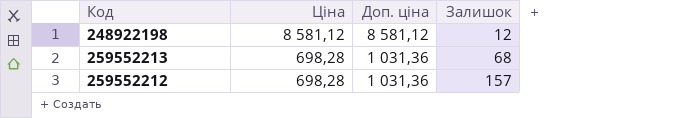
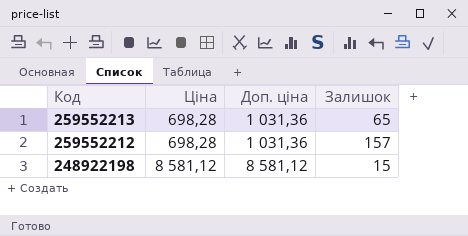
row order: Ціна descending -> Код descending
259552213 | Залишок: 68 -> 65
248922198 | Залишок: 12 -> 15

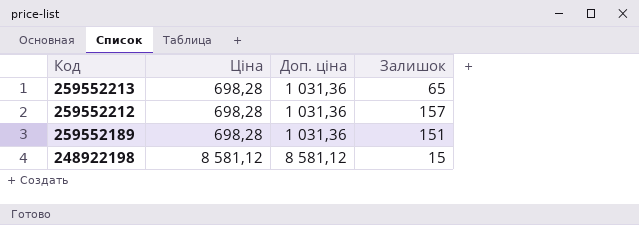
row 259552189: none -> 698,28 | 1 031,36 | 151

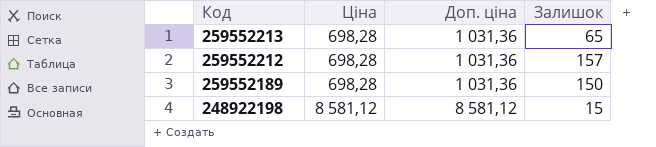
259552189 | Залишок: 151 -> 150

